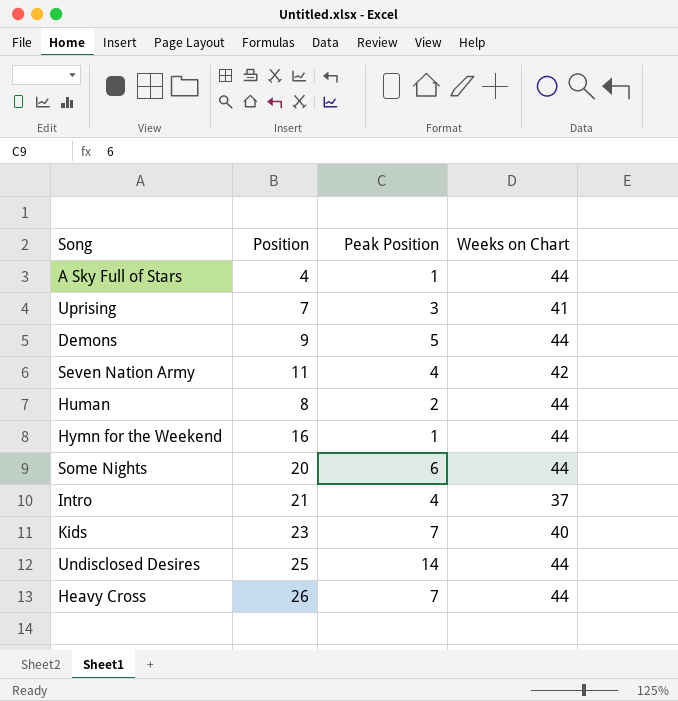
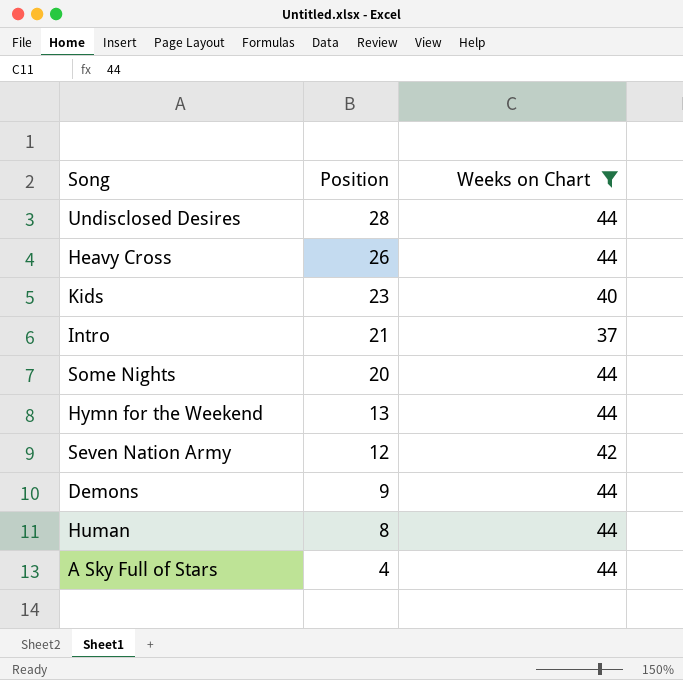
filter: none -> Weeks on Chart != 41
row order: none -> Position descending
column Peak Position | position: 3 -> none
Undisclosed Desires | Position: 25 -> 28
Hymn for the Weekend | Position: 16 -> 13
Seven Nation Army | Position: 11 -> 12

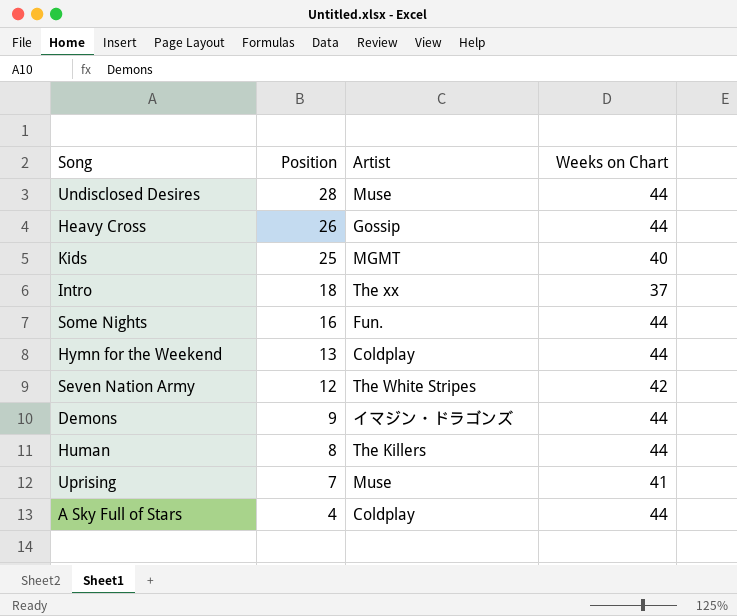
filter: Weeks on Chart != 41 -> none
column Artist | position: none -> 3
Kids | Position: 23 -> 25
Intro | Position: 21 -> 18
Some Nights | Position: 20 -> 16

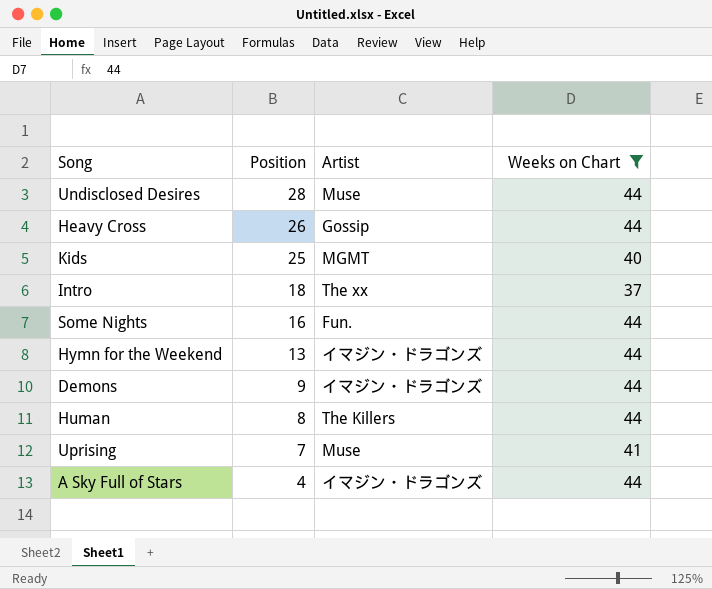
filter: none -> Weeks on Chart != 42
Hymn for the Weekend | Artist: Coldplay -> イマジン・ドラゴンズ
A Sky Full of Stars | Artist: Coldplay -> イマジン・ドラゴンズ

